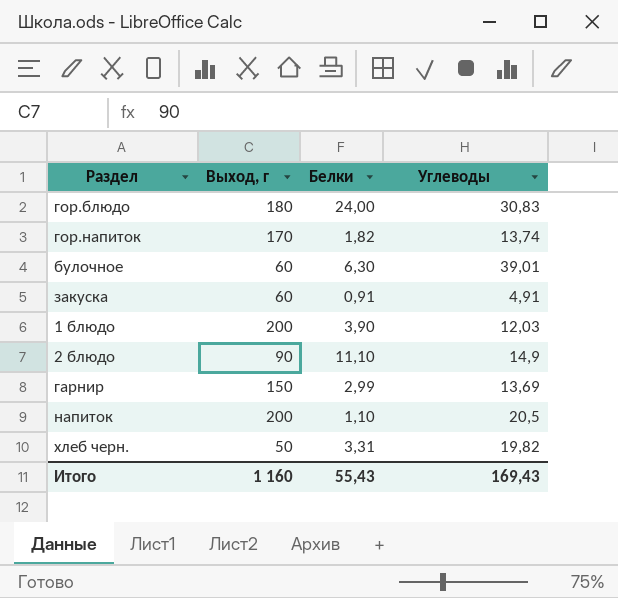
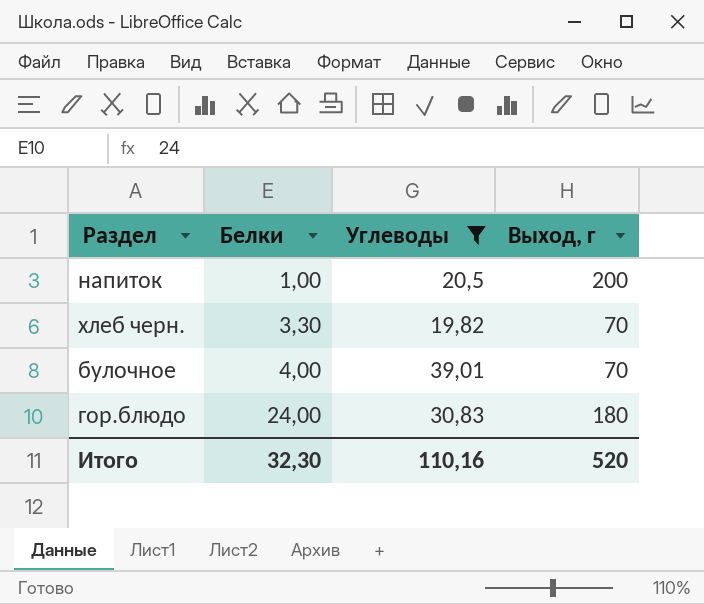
filter: none -> Углеводы >= 19,82
row order: none -> Белки ascending
column Выход, г | position: 2 -> 4
напиток | Белки: 1,10 -> 1,00
хлеб черн. | Белки: 3,31 -> 3,30
хлеб черн. | Выход, г: 50 -> 70
булочное | Белки: 6,30 -> 4,00
булочное | Выход, г: 60 -> 70
Итого | Белки: 55,43 -> 32,30
Итого | Углеводы: 169,43 -> 110,16
Итого | Выход, г: 1 160 -> 520

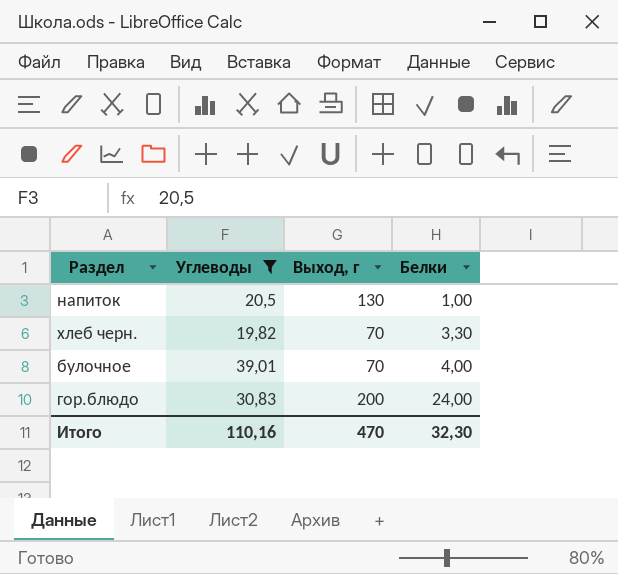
column Белки | position: 2 -> 4
напиток | Выход, г: 200 -> 130
гор.блюдо | Выход, г: 180 -> 200
Итого | Выход, г: 520 -> 470

